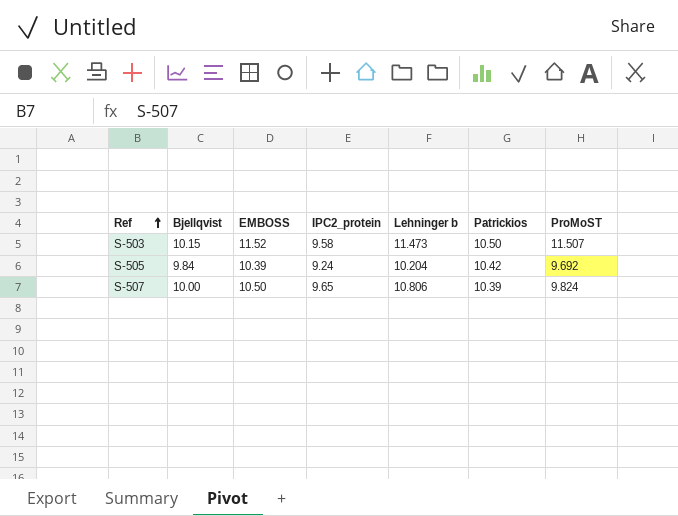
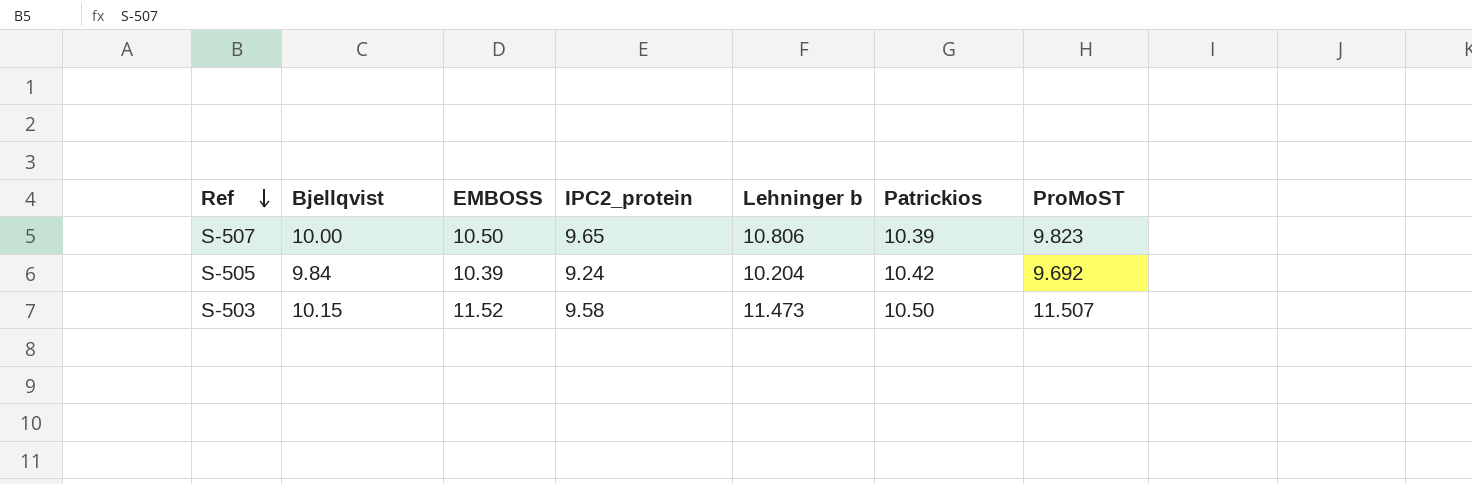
row order: Ref ascending -> Ref descending
S-507 | ProMoST: 9.824 -> 9.823

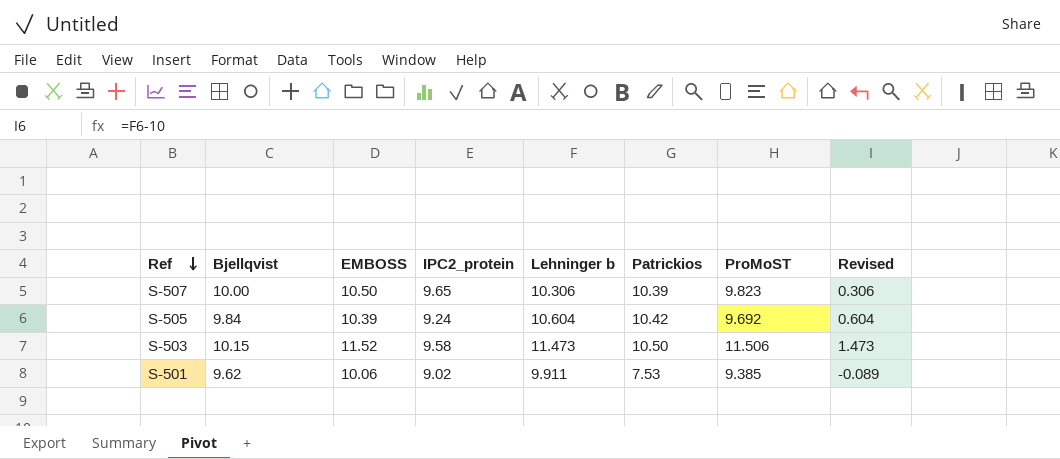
column Revised | formula: none -> [Lehninger b] - 10
S-507 | Lehninger b: 10.806 -> 10.306
S-505 | Lehninger b: 10.204 -> 10.604
S-503 | ProMoST: 11.507 -> 11.506
row S-501: none -> 9.62 | 10.06 | 9.02 | 9.911 | 7.53 | 9.385 | -0.089

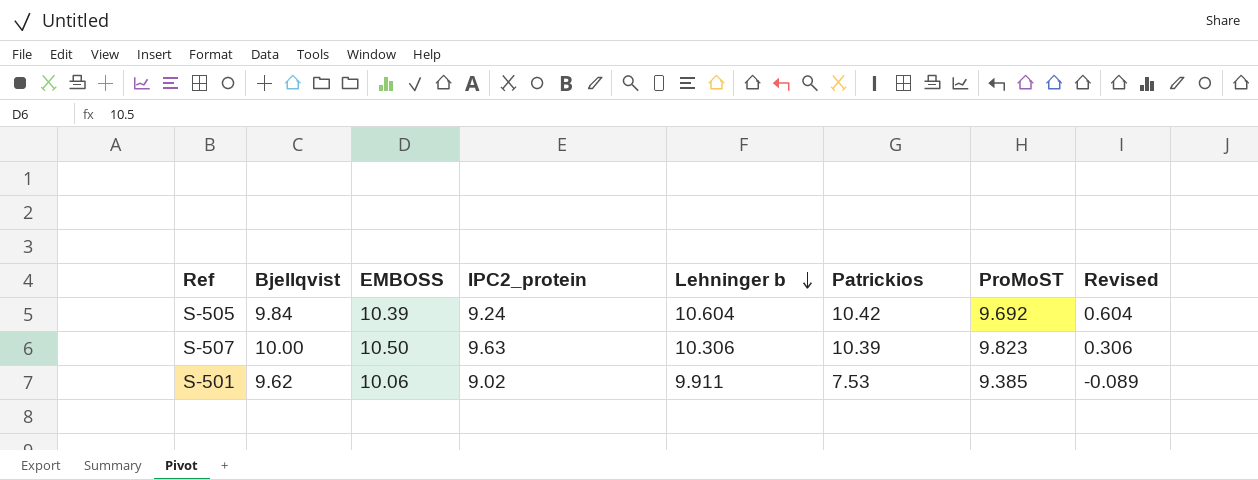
row order: Ref descending -> Lehninger b descending
row S-503: 10.15 | 11.52 | 9.58 | 11.473 | 10.50 | 11.506 | 1.473 -> none
S-507 | IPC2_protein: 9.65 -> 9.63

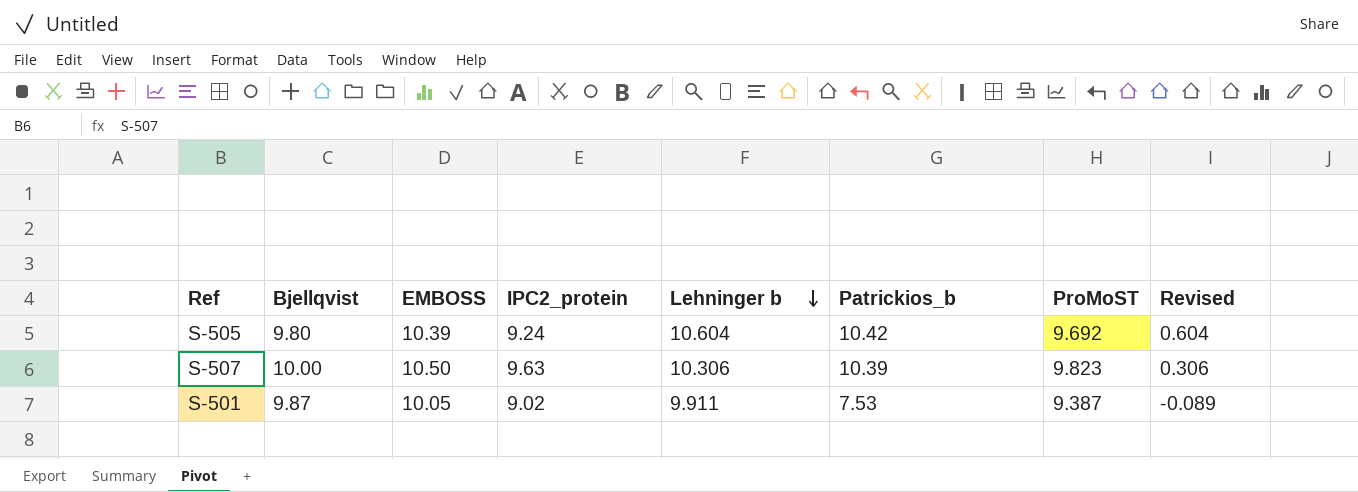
column name: Patrickios -> Patrickios_b
S-505 | Bjellqvist: 9.84 -> 9.80
S-501 | Bjellqvist: 9.62 -> 9.87
S-501 | EMBOSS: 10.06 -> 10.05
S-501 | ProMoST: 9.385 -> 9.387

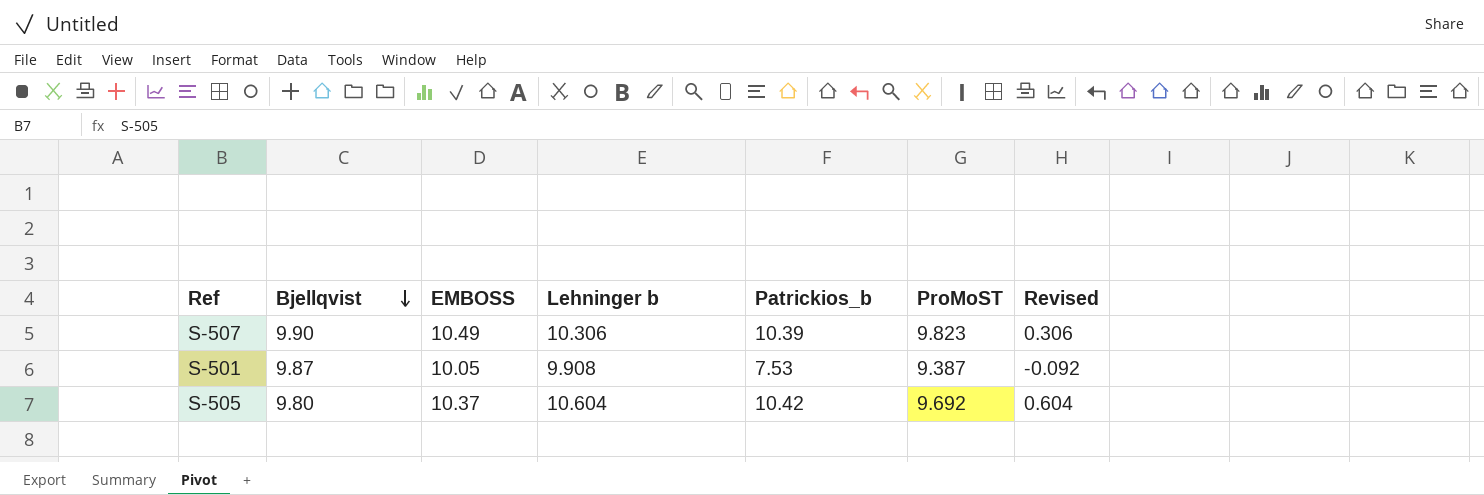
row order: Lehninger b descending -> Bjellqvist descending
column IPC2_protein | position: 4 -> none
S-507 | Bjellqvist: 10.00 -> 9.90
S-507 | EMBOSS: 10.50 -> 10.49
S-501 | Lehninger b: 9.911 -> 9.908
S-501 | Revised: -0.089 -> -0.092
S-505 | EMBOSS: 10.39 -> 10.37

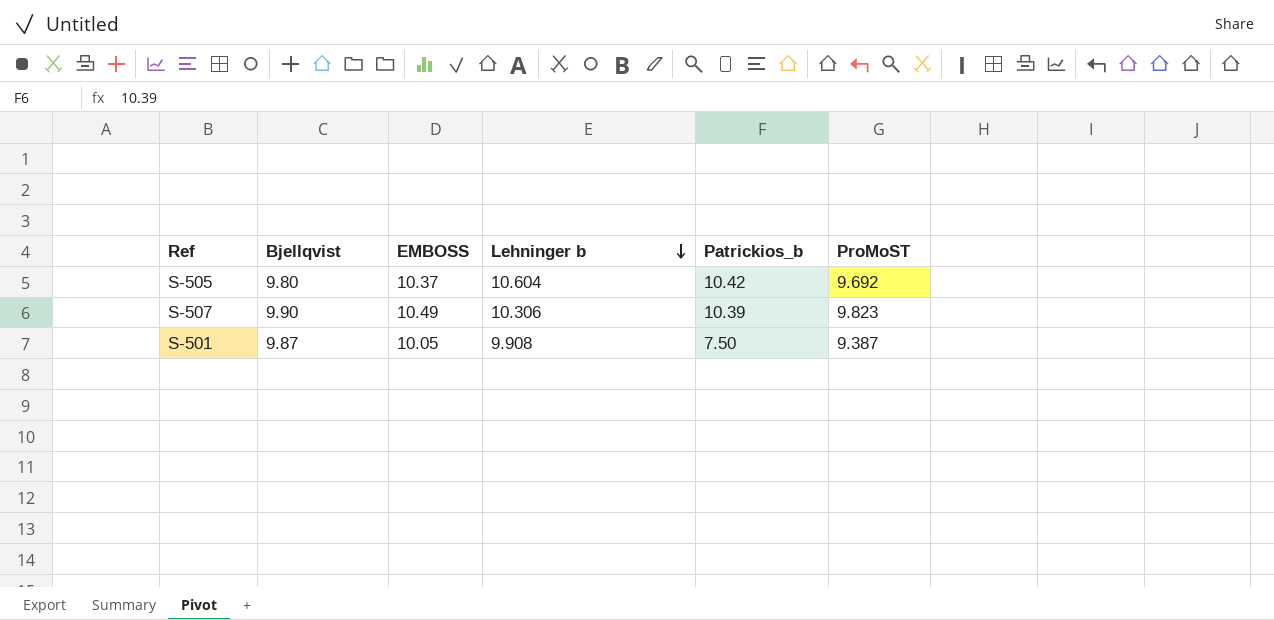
row order: Bjellqvist descending -> Lehninger b descending
column Revised | formula: [Lehninger b] - 10 -> none
S-501 | Patrickios_b: 7.53 -> 7.50

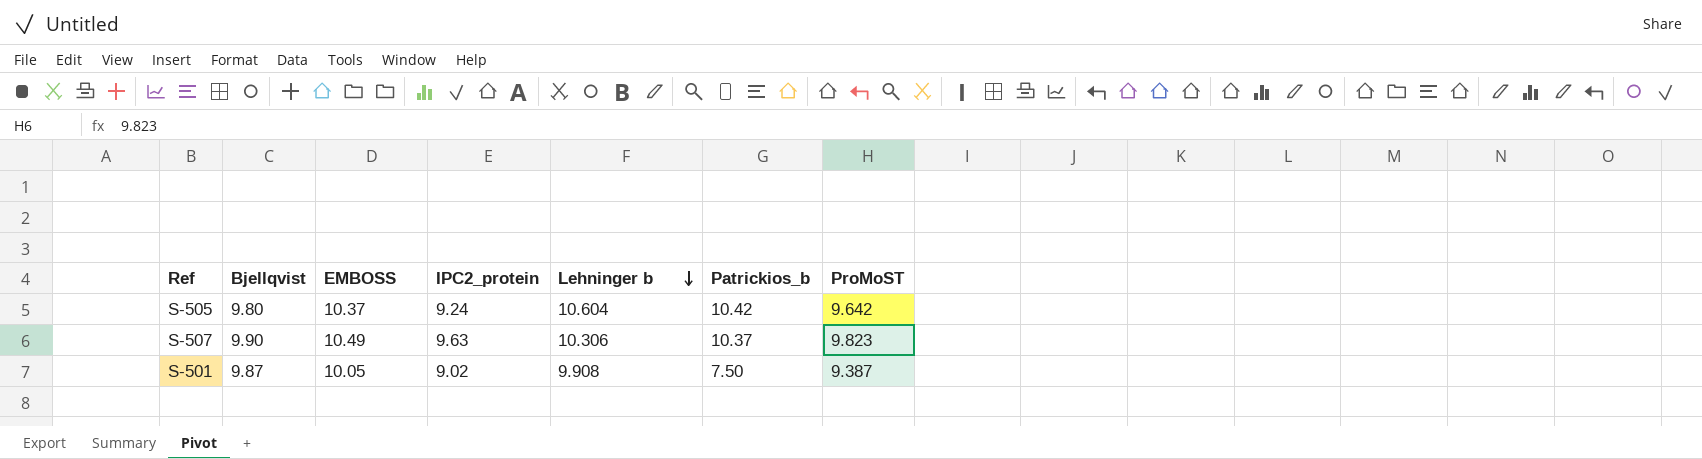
column IPC2_protein | position: none -> 4
S-505 | ProMoST: 9.692 -> 9.642
S-507 | Patrickios_b: 10.39 -> 10.37

